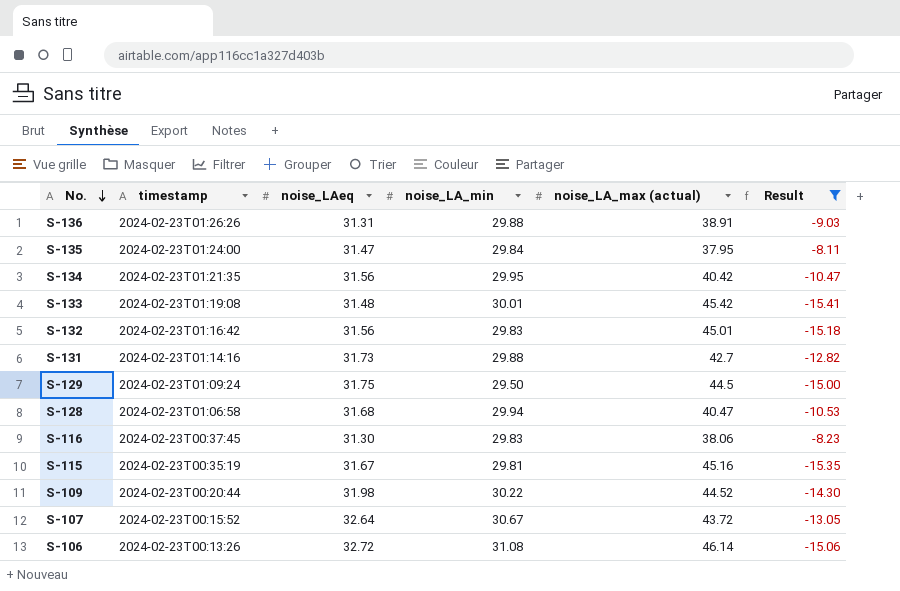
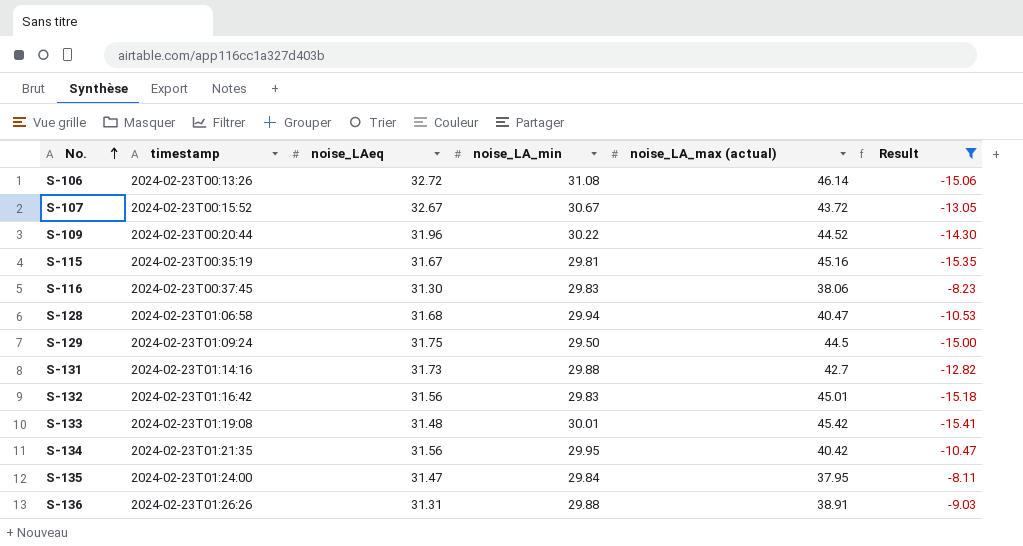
row order: No. descending -> No. ascending
S-107 | noise_LAeq: 32.64 -> 32.67
S-109 | noise_LAeq: 31.98 -> 31.96

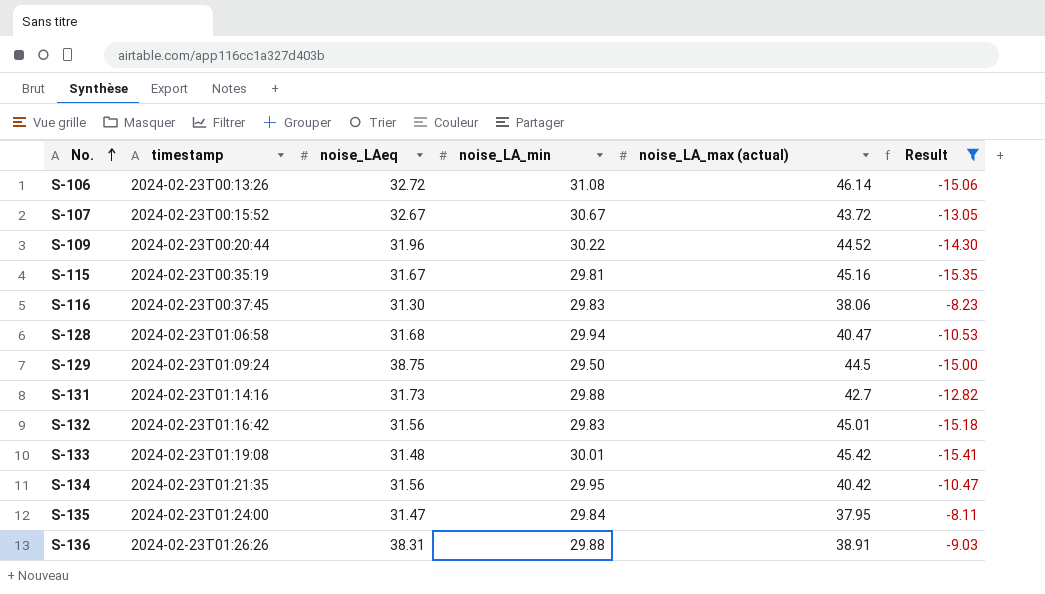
S-129 | noise_LAeq: 31.75 -> 38.75
S-136 | noise_LAeq: 31.31 -> 38.31

